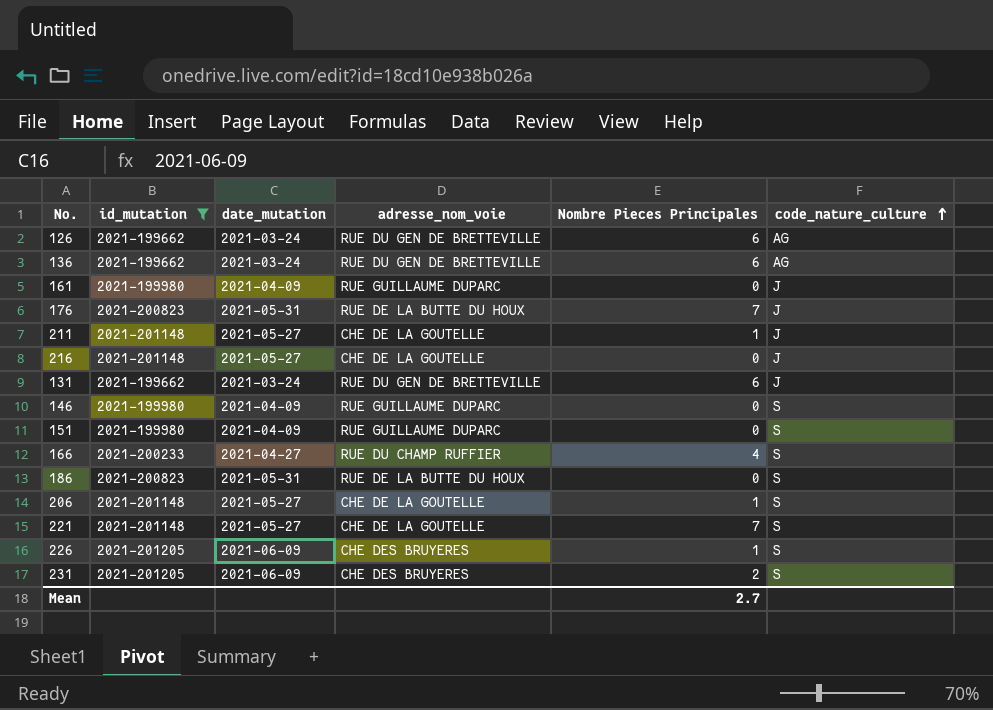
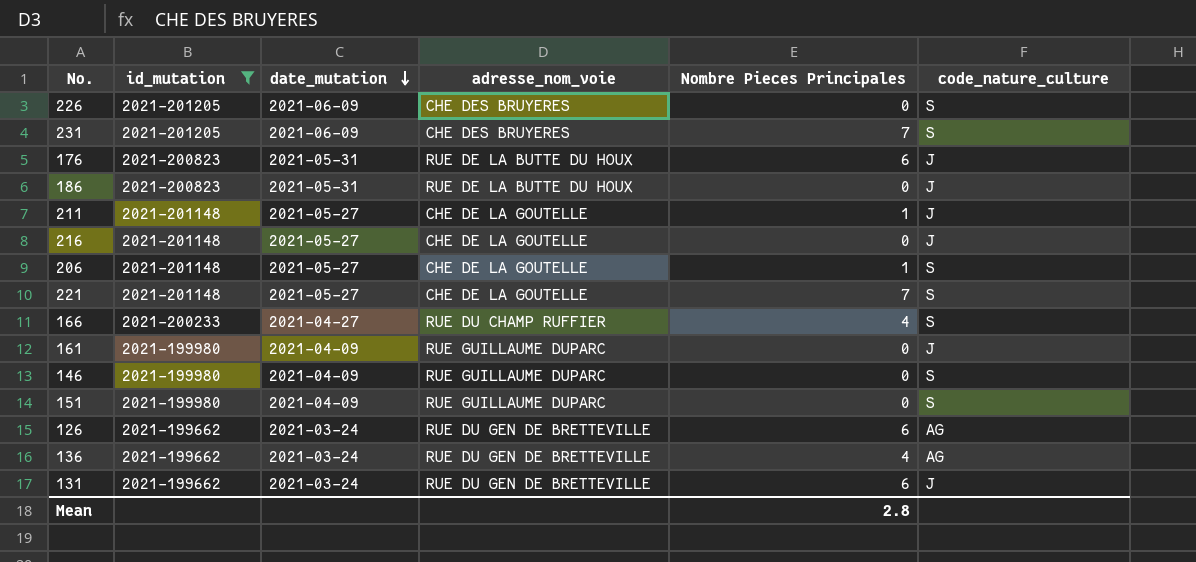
row order: code_nature_culture ascending -> date_mutation descending
226 | Nombre Pieces Principales: 1 -> 0
231 | Nombre Pieces Principales: 2 -> 7
176 | Nombre Pieces Principales: 7 -> 6
186 | code_nature_culture: S -> J
136 | Nombre Pieces Principales: 6 -> 4
Mean | Nombre Pieces Principales: 2.7 -> 2.8

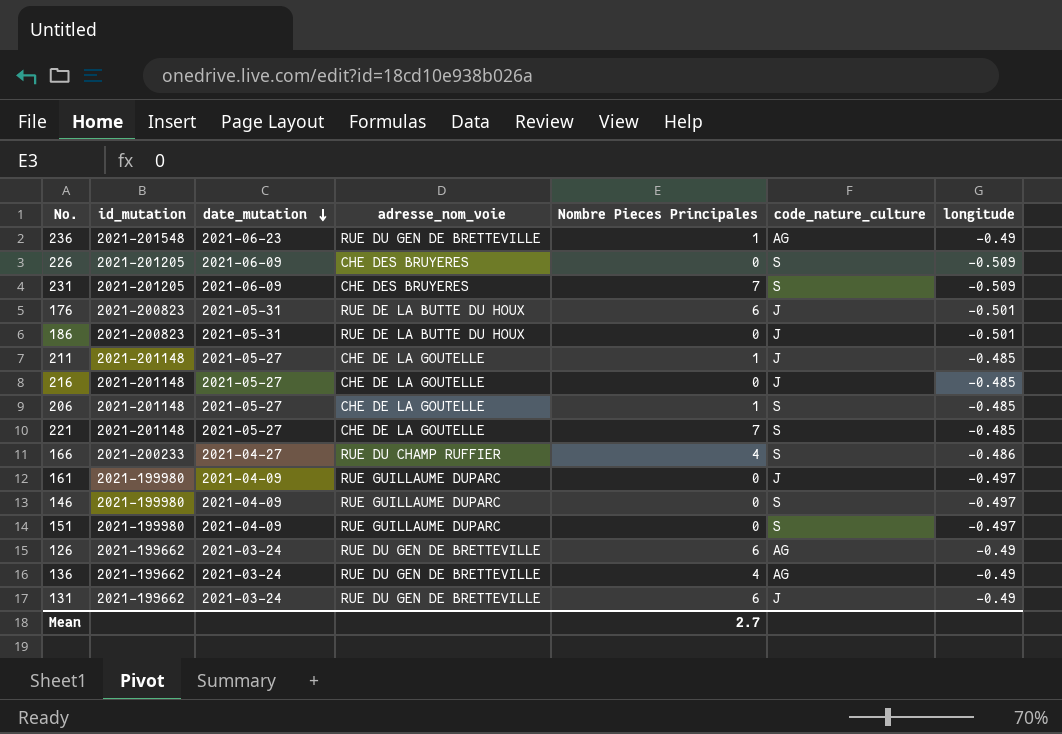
filter: id_mutation != 2021-201548 -> none
column longitude | position: none -> 7
Mean | Nombre Pieces Principales: 2.8 -> 2.7

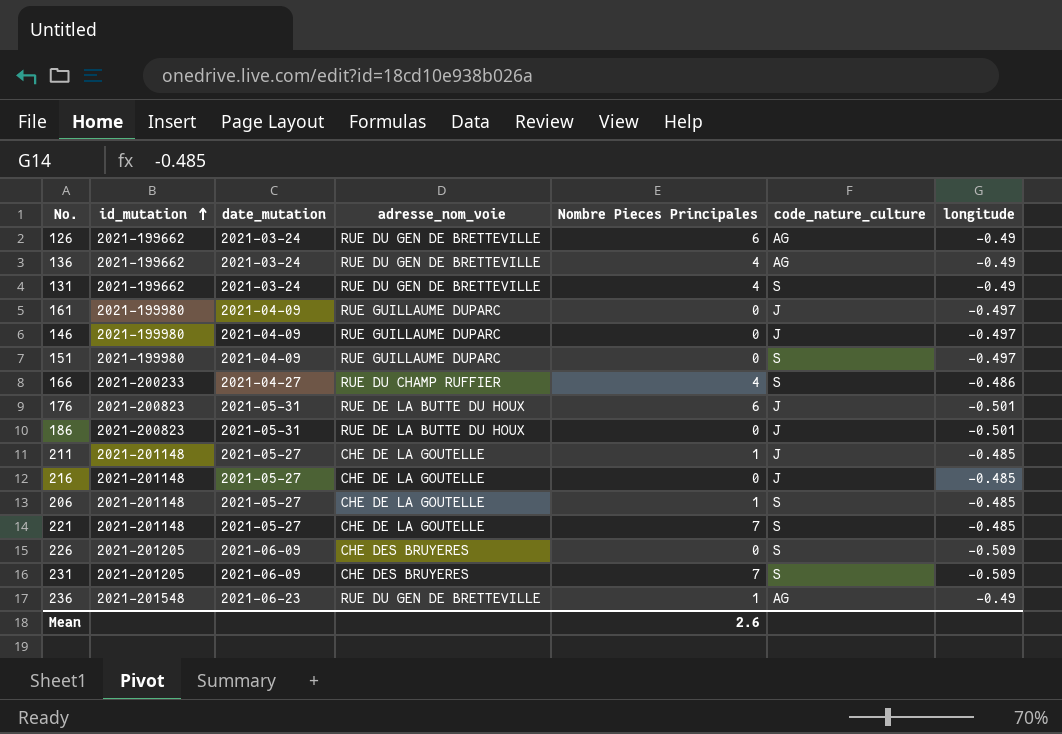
row order: date_mutation descending -> id_mutation ascending
131 | Nombre Pieces Principales: 6 -> 4
131 | code_nature_culture: J -> S
146 | code_nature_culture: S -> J
Mean | Nombre Pieces Principales: 2.7 -> 2.6

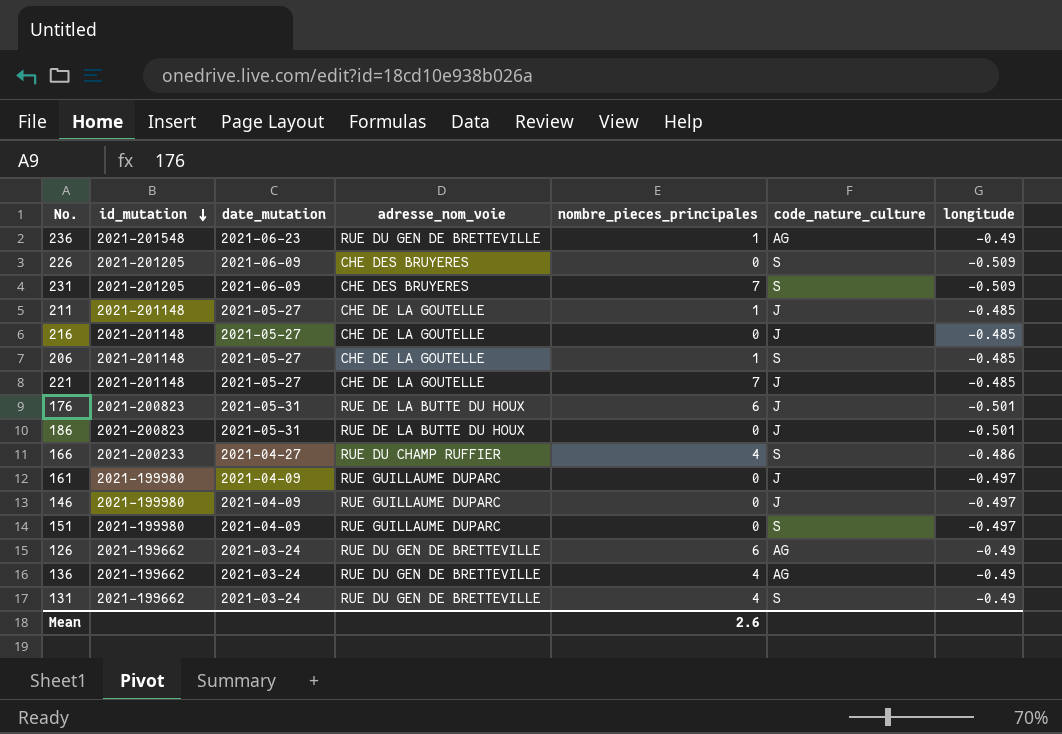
row order: id_mutation ascending -> id_mutation descending
column name: Nombre Pieces Principales -> nombre_pieces_principales
221 | code_nature_culture: S -> J

